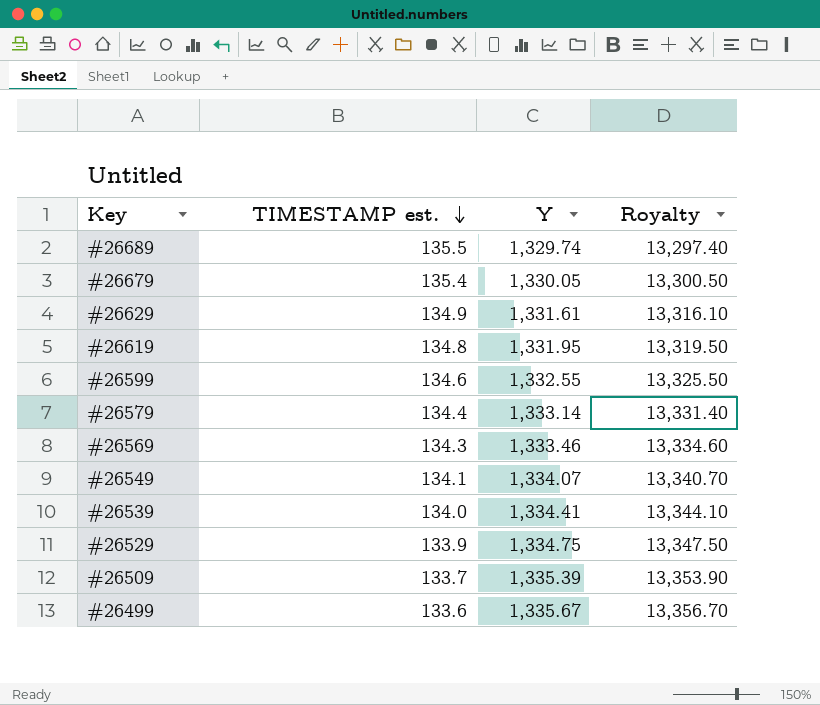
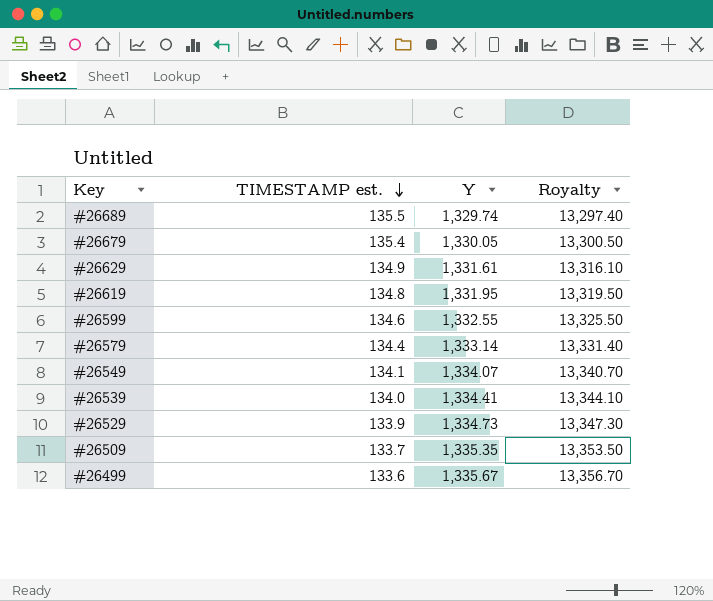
row #26569: 134.3 | 1,333.46 | 13,334.60 -> none
#26529 | Y: 1,334.75 -> 1,334.73
#26529 | Royalty: 13,347.50 -> 13,347.30
#26509 | Y: 1,335.39 -> 1,335.35
#26509 | Royalty: 13,353.90 -> 13,353.50

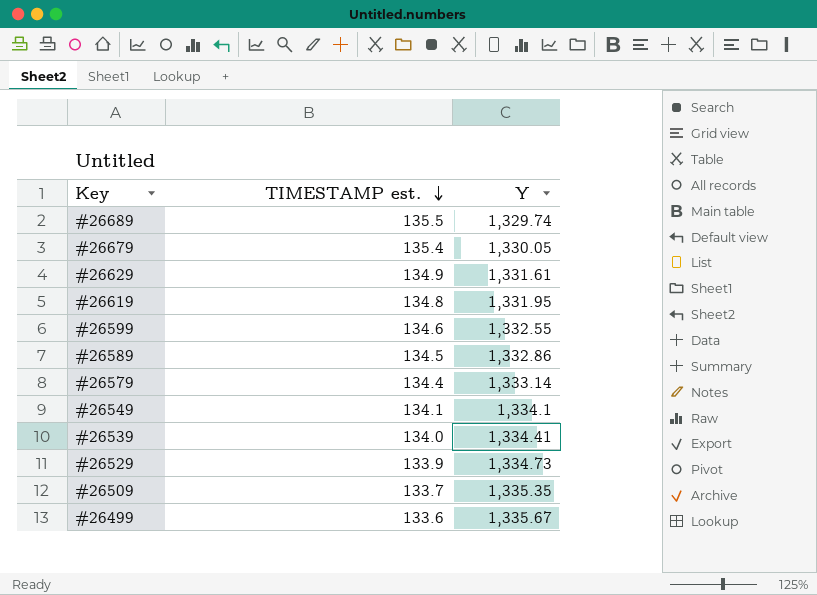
column Royalty | formula: [Y] * 10 -> none
row #26589: none -> 134.5 | 1,332.86
#26549 | Y: 1,334.07 -> 1,334.1

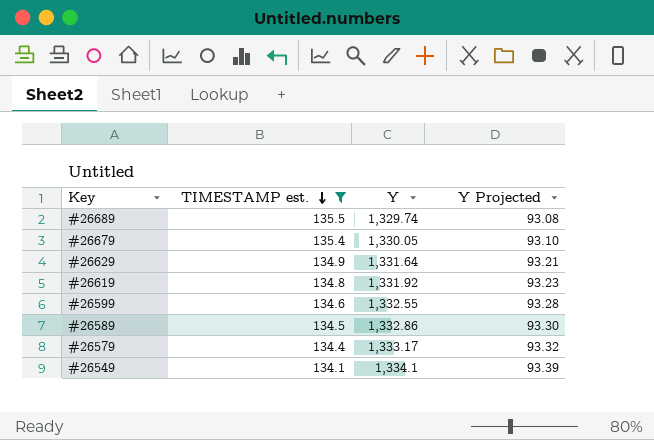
filter: none -> TIMESTAMP est. >= 134.1
column Y Projected | formula: none -> [Y] * 0.07
#26629 | Y: 1,331.61 -> 1,331.64
#26619 | Y: 1,331.95 -> 1,331.92
#26579 | Y: 1,333.14 -> 1,333.17

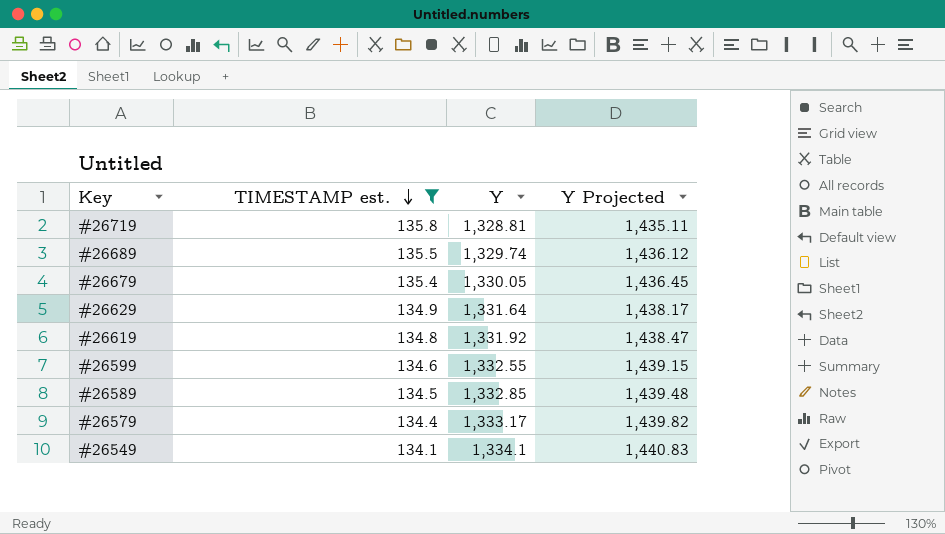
column Y Projected | formula: [Y] * 0.07 -> [Y] * 1.08
row #26719: none -> 135.8 | 1,328.81 | 1,435.11
#26589 | Y: 1,332.86 -> 1,332.85

